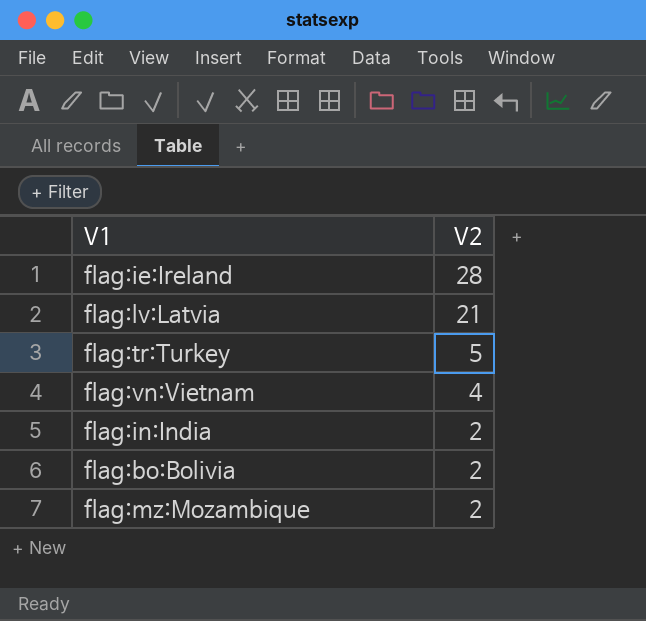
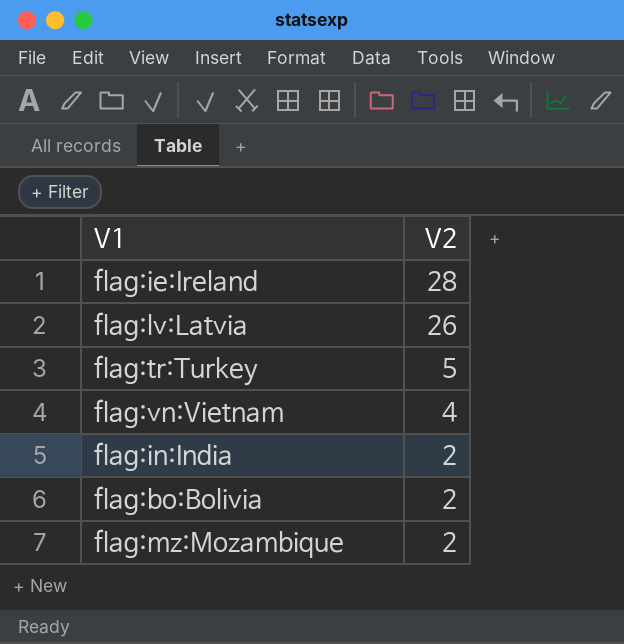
flag:lv:Latvia | V2: 21 -> 26

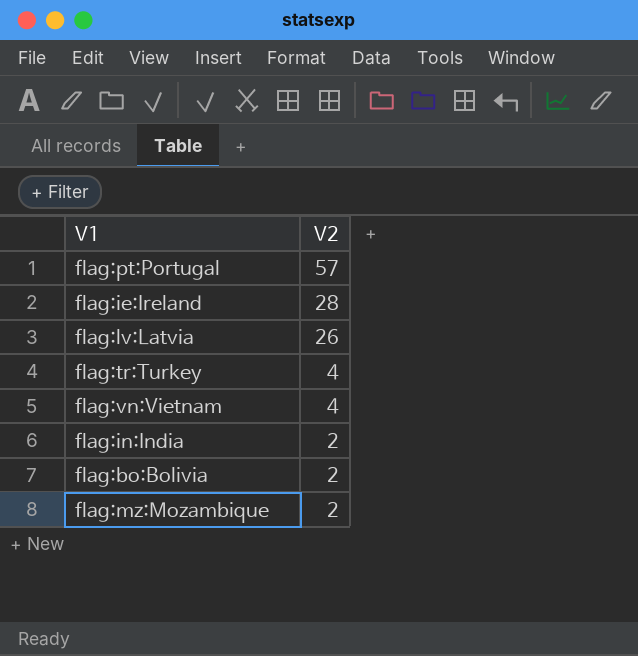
row flag:pt:Portugal: none -> 57
flag:tr:Turkey | V2: 5 -> 4

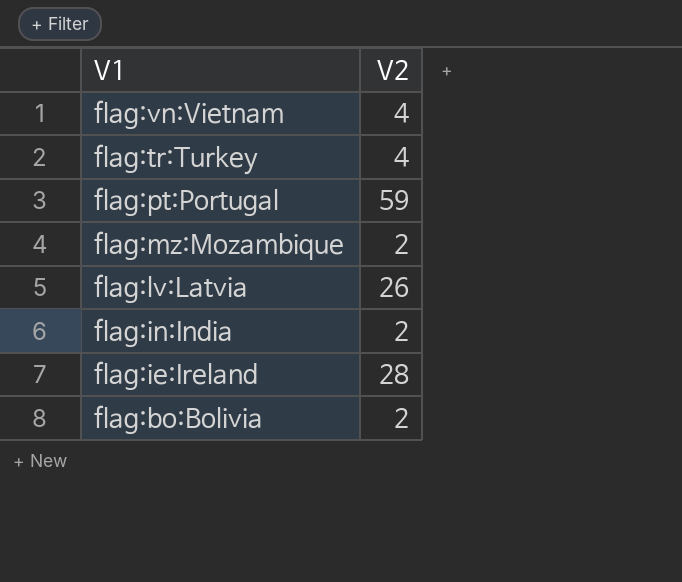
row order: V2 descending -> V1 descending
flag:pt:Portugal | V2: 57 -> 59

